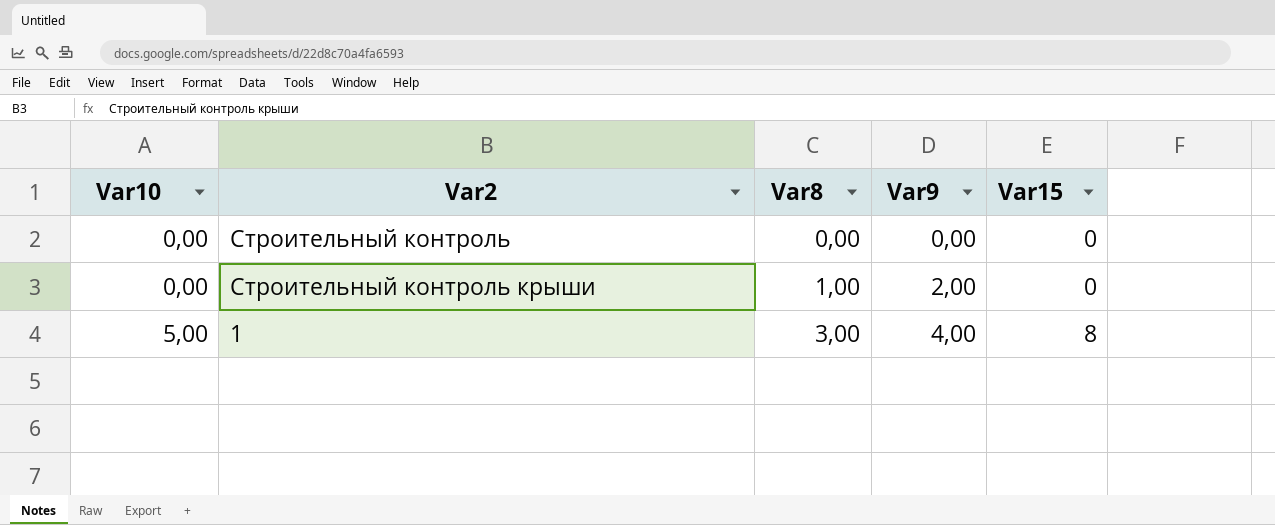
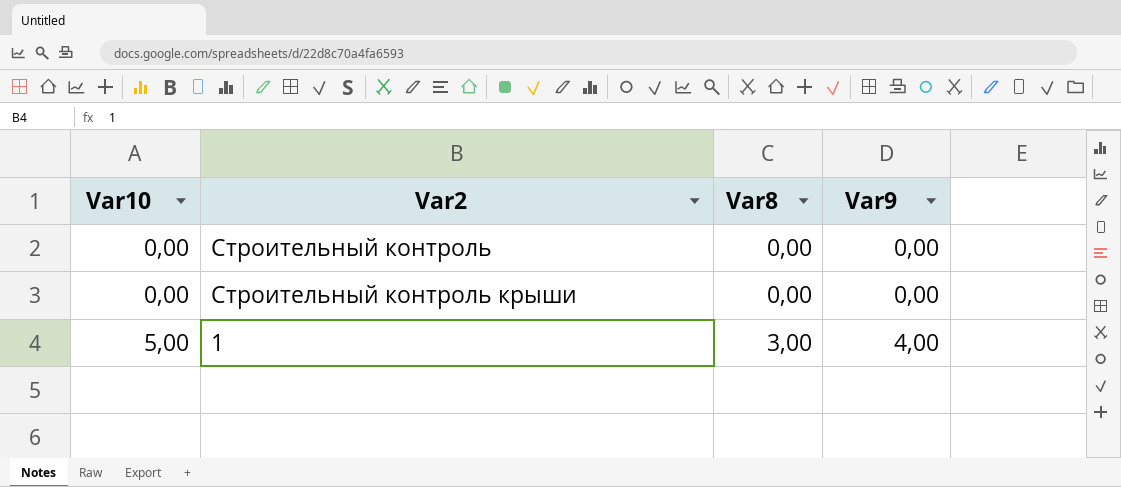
column Var15 | position: 5 -> none
Строительный контроль крыши | Var8: 1,00 -> 0,00
Строительный контроль крыши | Var9: 2,00 -> 0,00

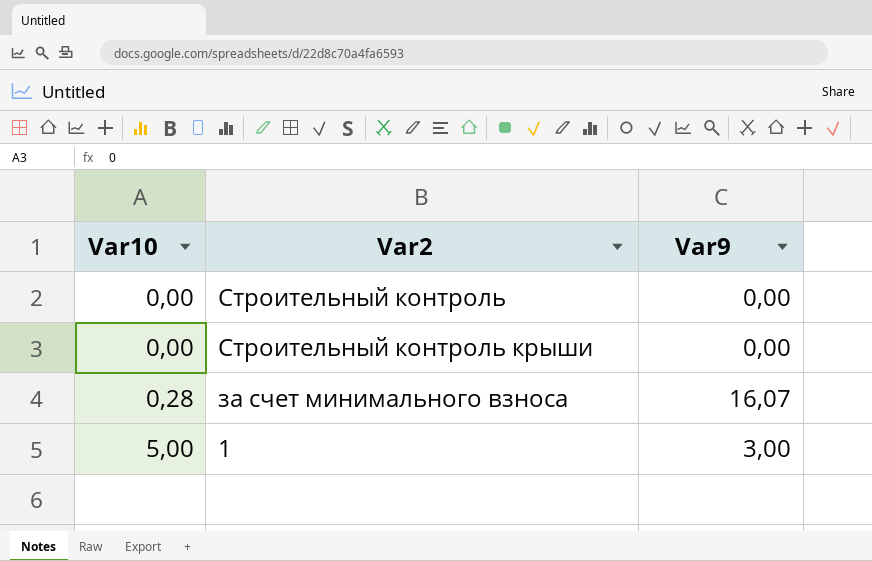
column Var8 | position: 3 -> none
row за счет минимального взноса: none -> 0,28 | 16,07
1 | Var9: 4,00 -> 3,00

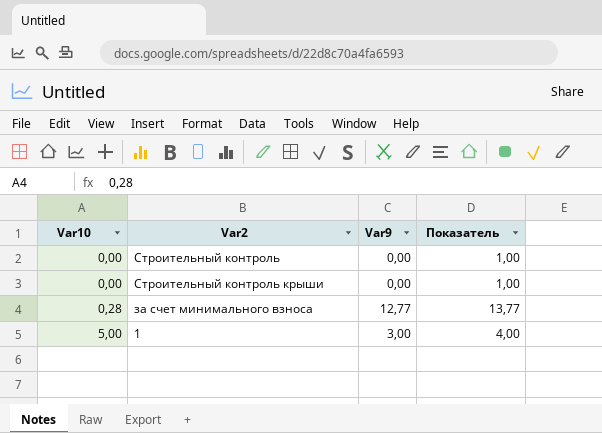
column Показатель | formula: none -> [Var9] + 1
за счет минимального взноса | Var9: 16,07 -> 12,77

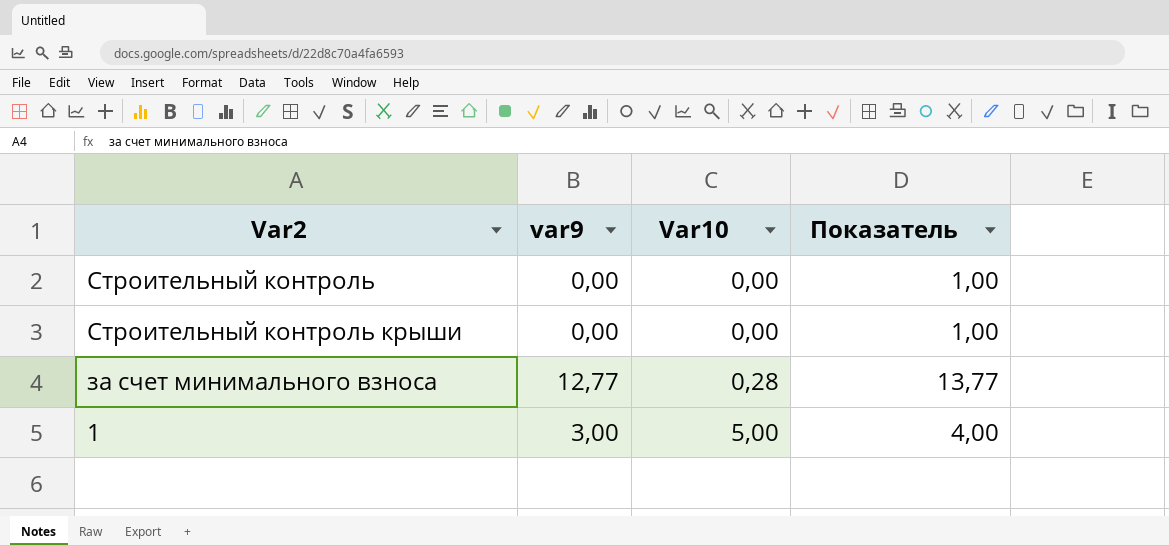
column name: Var9 -> var9
column Var10 | position: 1 -> 3

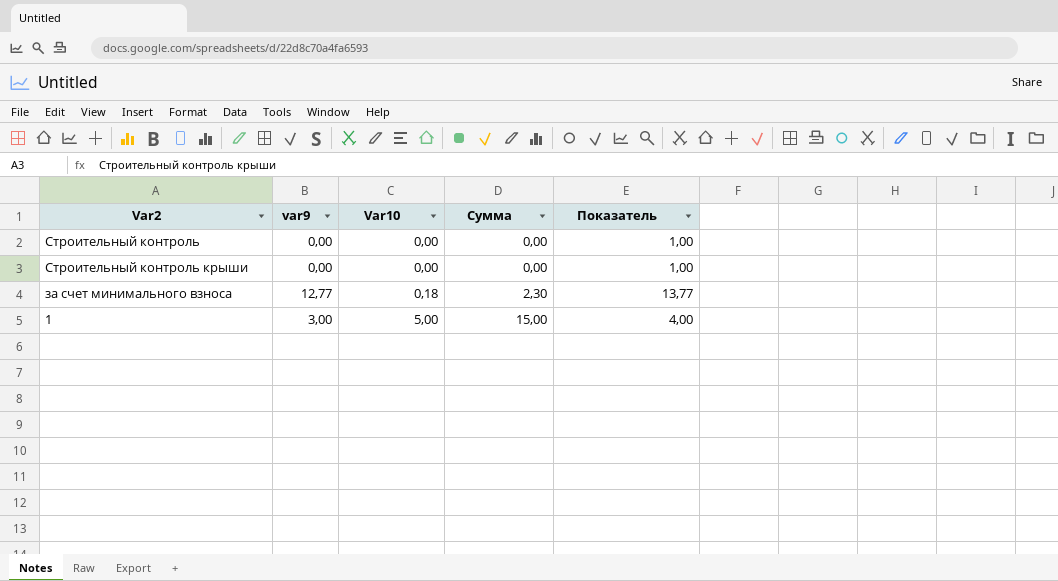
column Сумма | formula: none -> [var9] * [Var10]
за счет минимального взноса | Var10: 0,28 -> 0,18

